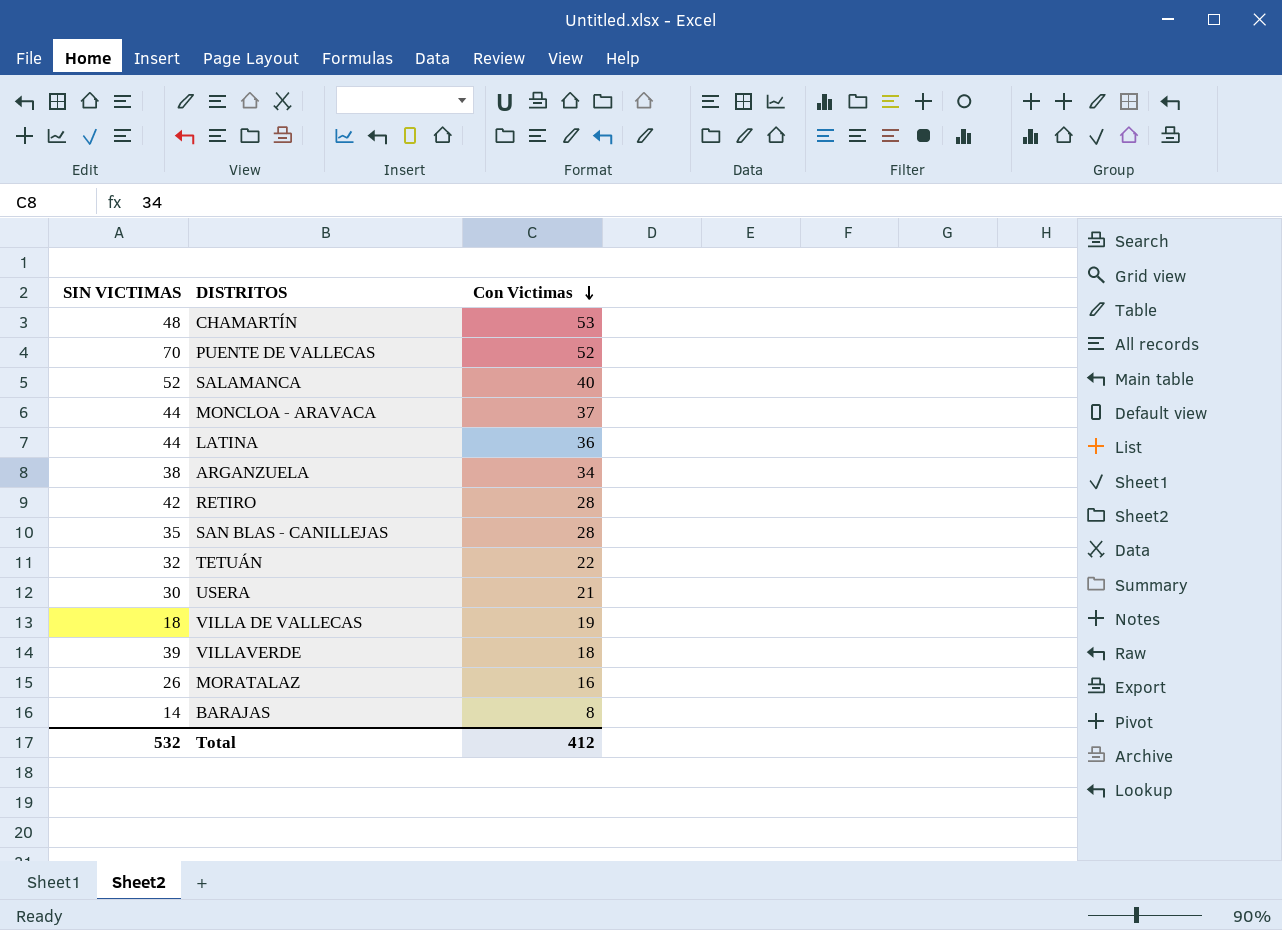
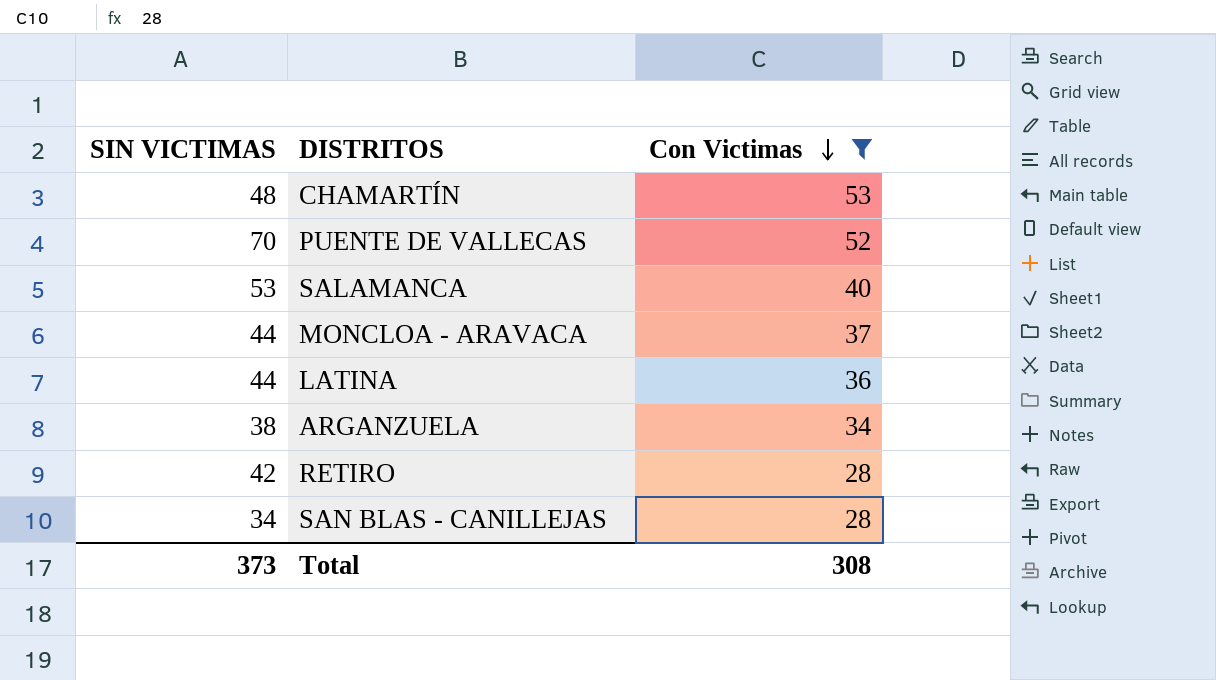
filter: none -> Con Victimas >= 28
SALAMANCA | SIN VICTIMAS: 52 -> 53
SAN BLAS - CANILLEJAS | SIN VICTIMAS: 35 -> 34
Total | SIN VICTIMAS: 532 -> 373
Total | Con Victimas: 412 -> 308

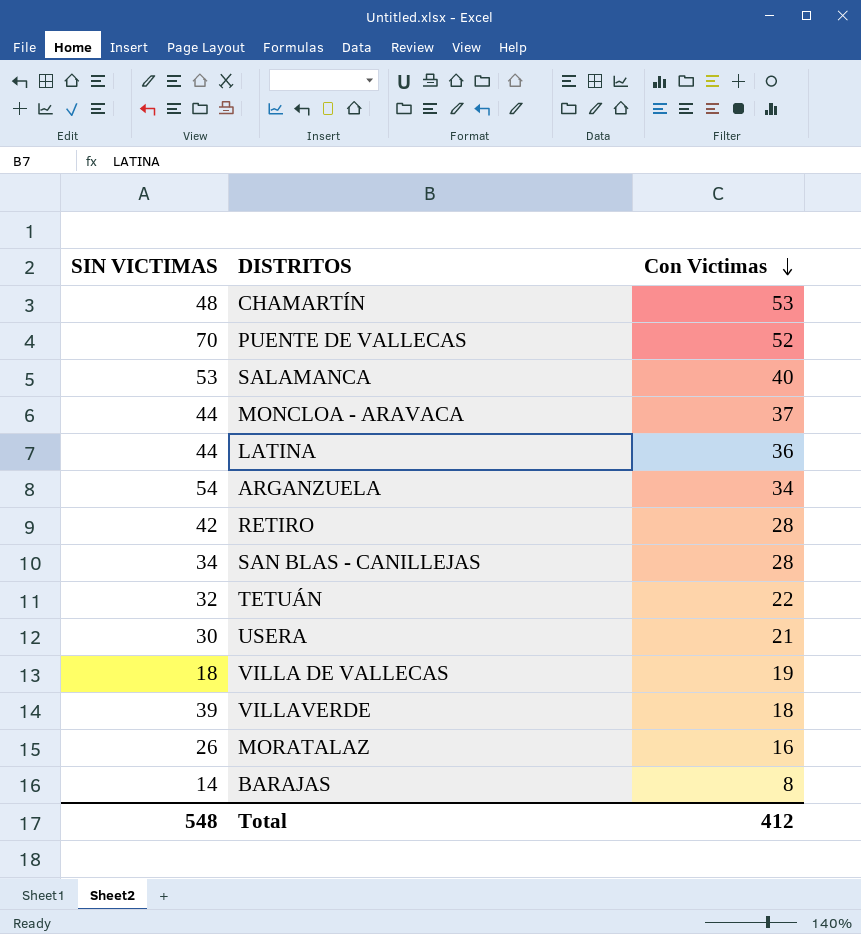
filter: Con Victimas >= 28 -> none
ARGANZUELA | SIN VICTIMAS: 38 -> 54
Total | SIN VICTIMAS: 373 -> 548
Total | Con Victimas: 308 -> 412

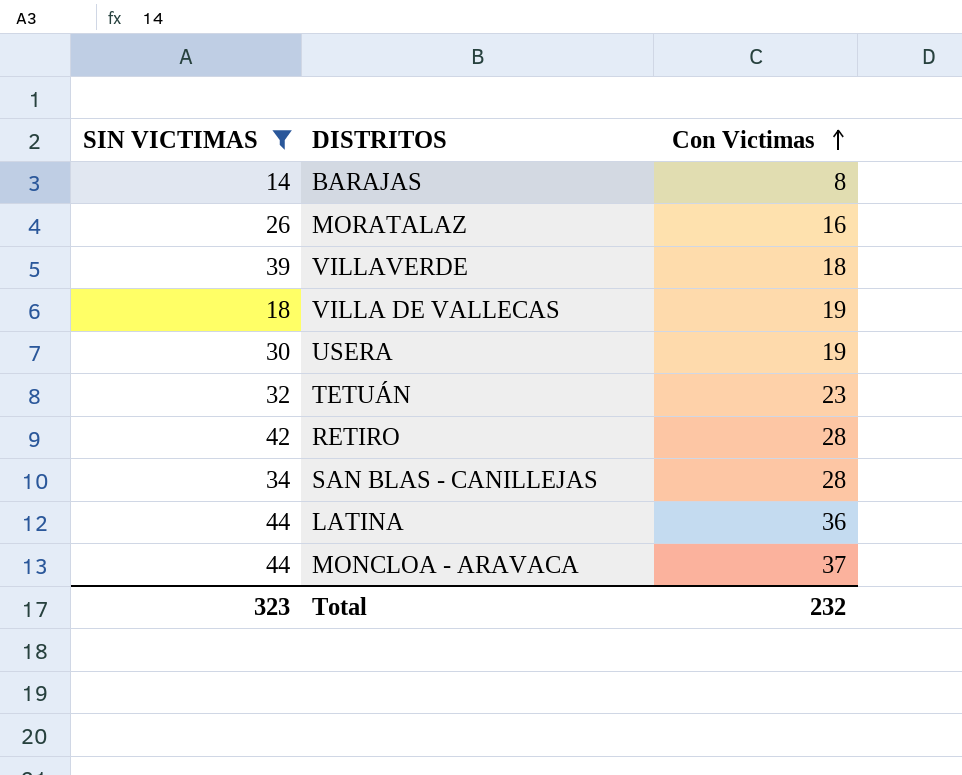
filter: none -> SIN VICTIMAS <= 44
row order: Con Victimas descending -> Con Victimas ascending
USERA | Con Victimas: 21 -> 19
TETUÁN | Con Victimas: 22 -> 23
Total | SIN VICTIMAS: 548 -> 323
Total | Con Victimas: 412 -> 232

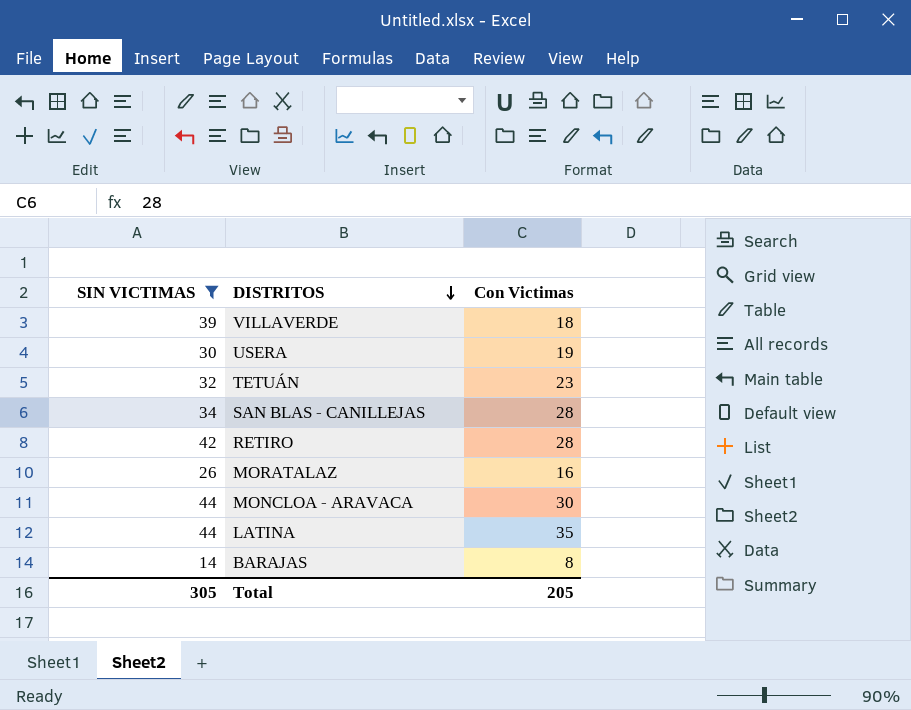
row order: Con Victimas ascending -> DISTRITOS descending
row VILLA DE VALLECAS: 18 | 19 -> none
MONCLOA - ARAVACA | Con Victimas: 37 -> 30
LATINA | Con Victimas: 36 -> 35
Total | SIN VICTIMAS: 323 -> 305
Total | Con Victimas: 232 -> 205

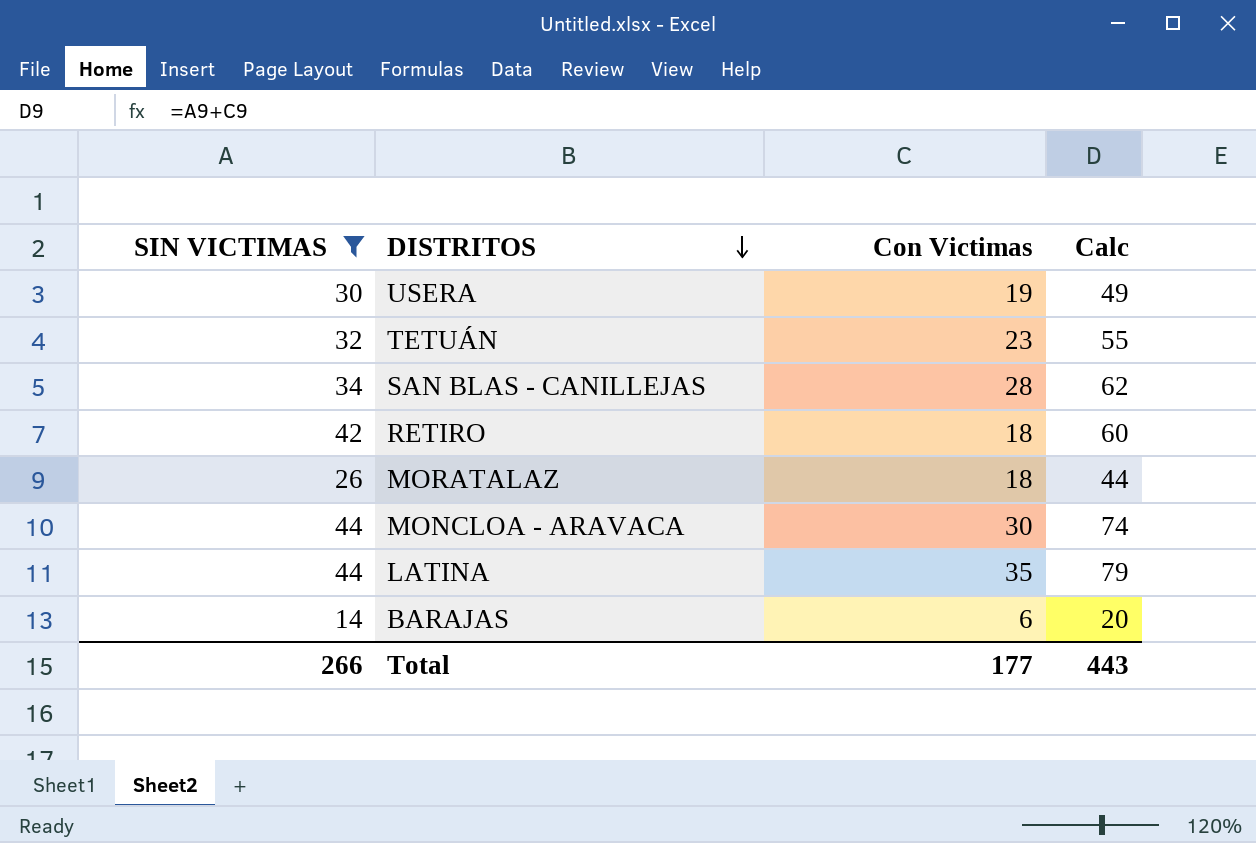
column Calc | formula: none -> [SIN VICTIMAS] + [Con Victimas]
row VILLAVERDE: 39 | 18 -> none
RETIRO | Con Victimas: 28 -> 18
MORATALAZ | Con Victimas: 16 -> 18
BARAJAS | Con Victimas: 8 -> 6
Total | SIN VICTIMAS: 305 -> 266
Total | Con Victimas: 205 -> 177

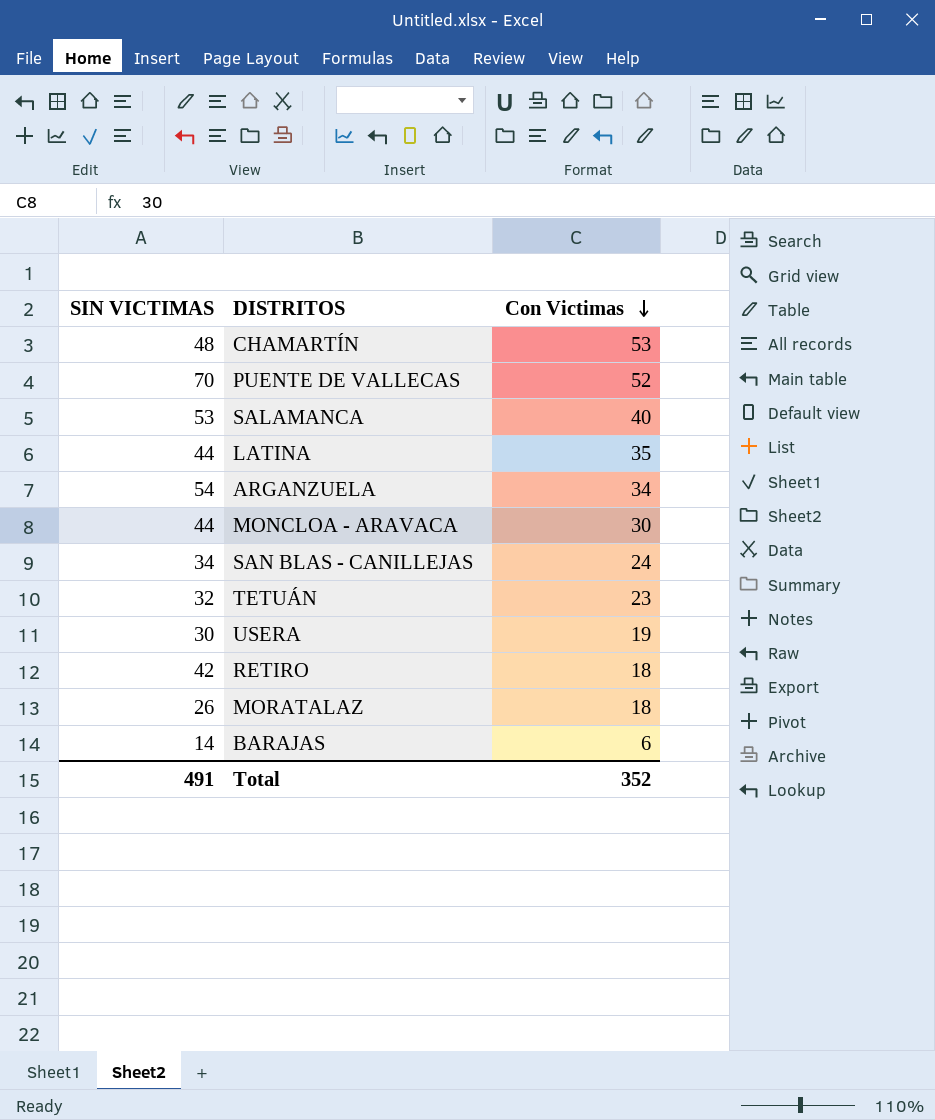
filter: SIN VICTIMAS <= 44 -> none
row order: DISTRITOS descending -> Con Victimas descending
column Calc | formula: [SIN VICTIMAS] + [Con Victimas] -> none
SAN BLAS - CANILLEJAS | Con Victimas: 28 -> 24
Total | SIN VICTIMAS: 266 -> 491
Total | Con Victimas: 177 -> 352

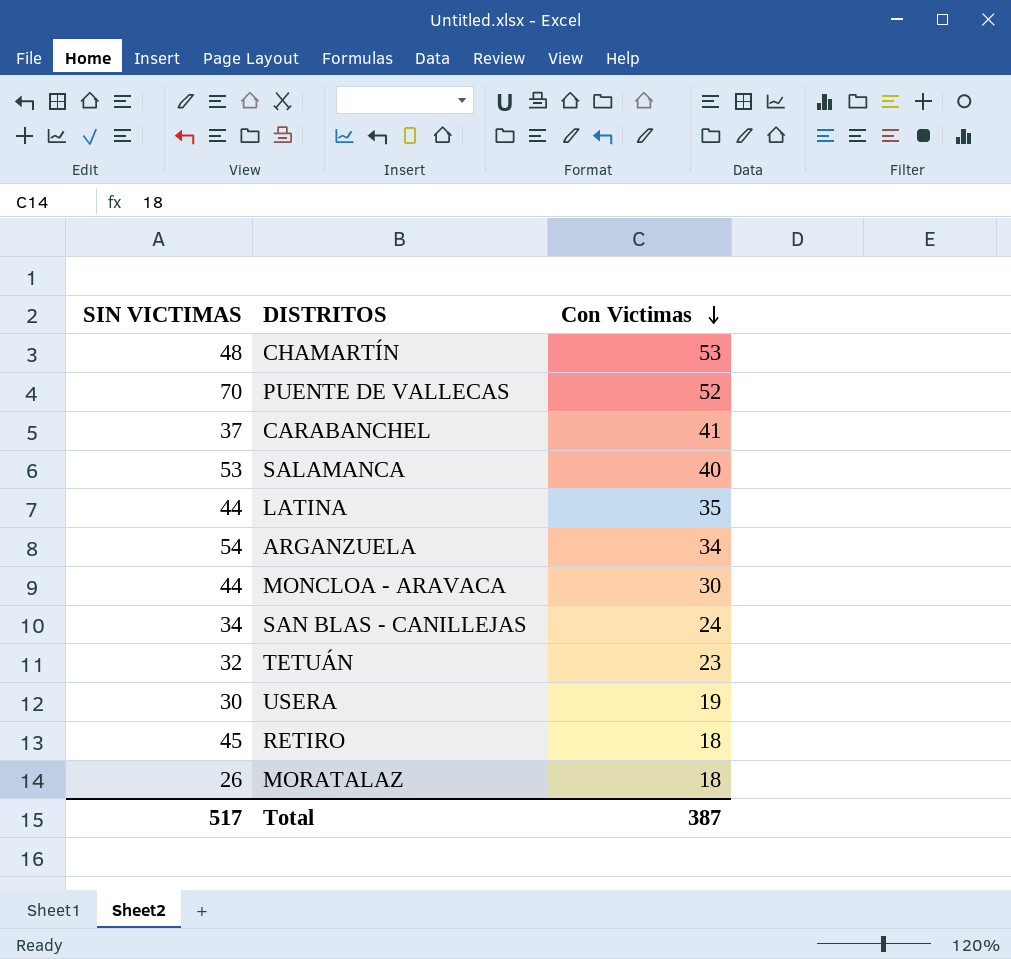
row BARAJAS: 14 | 6 -> none
row CARABANCHEL: none -> 37 | 41
RETIRO | SIN VICTIMAS: 42 -> 45
Total | SIN VICTIMAS: 491 -> 517
Total | Con Victimas: 352 -> 387

